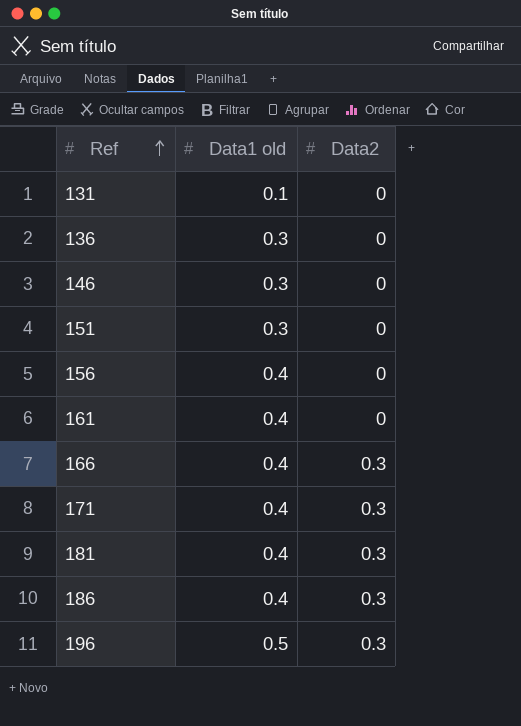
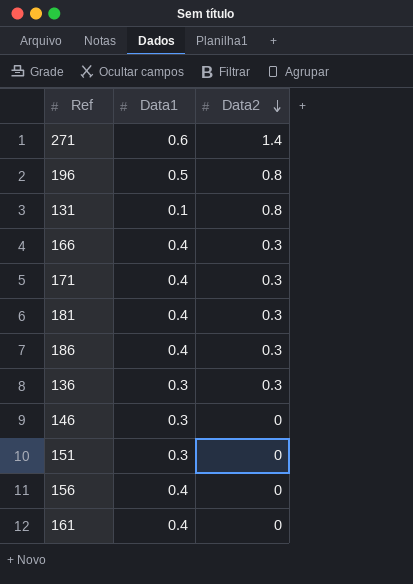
row order: Ref ascending -> Data2 descending
column name: Data1 old -> Data1
row 271: none -> 0.6 | 1.4
196 | Data2: 0.3 -> 0.8
131 | Data2: 0 -> 0.8
136 | Data2: 0 -> 0.3

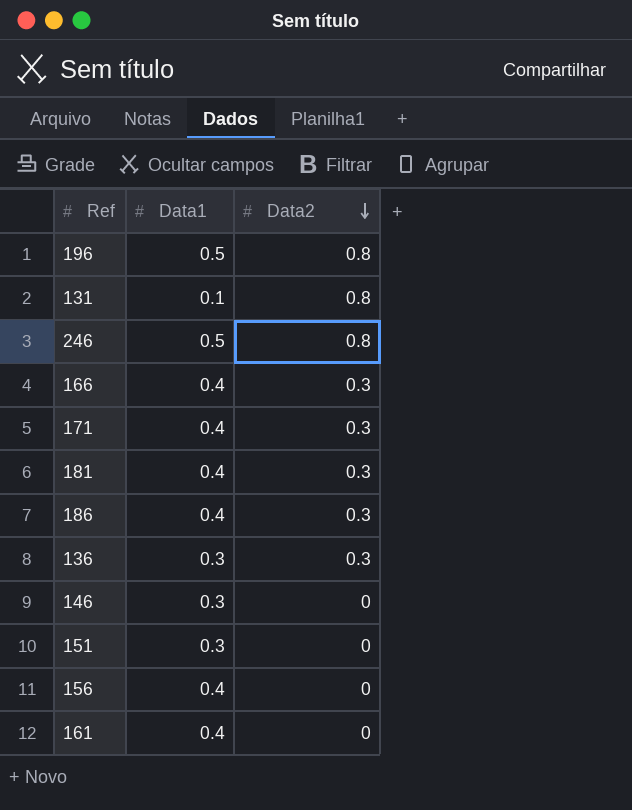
row 271: 0.6 | 1.4 -> none
row 246: none -> 0.5 | 0.8

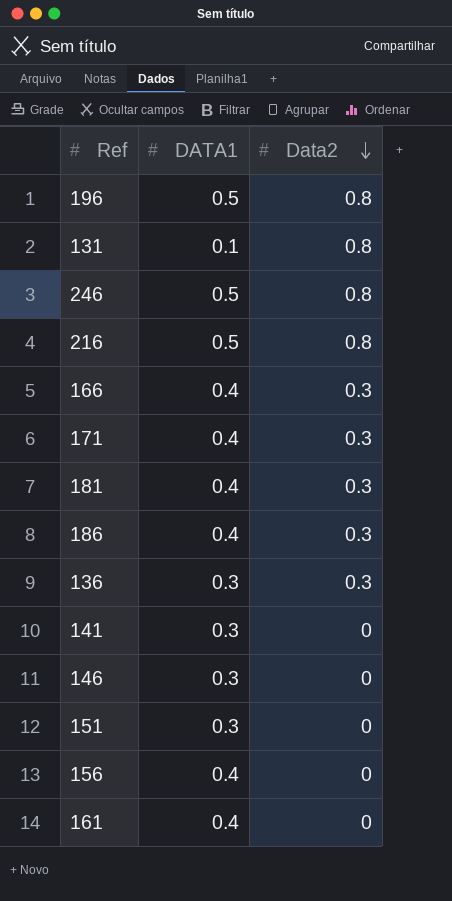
column name: Data1 -> DATA1
row 216: none -> 0.5 | 0.8
row 141: none -> 0.3 | 0

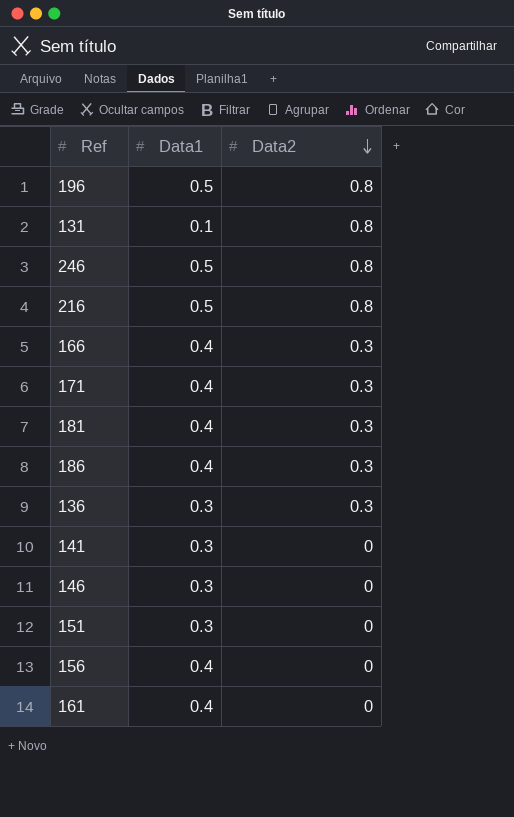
column name: DATA1 -> Data1

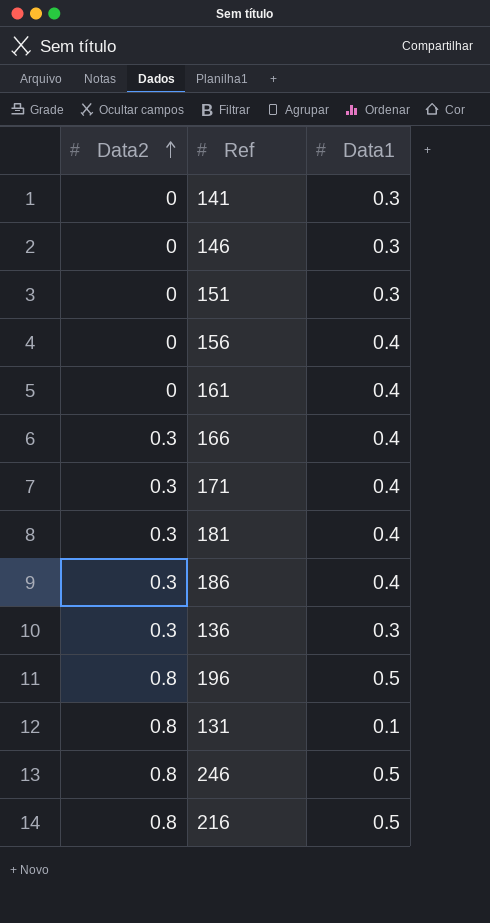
row order: Data2 descending -> Data2 ascending
column Data2 | position: 3 -> 1

